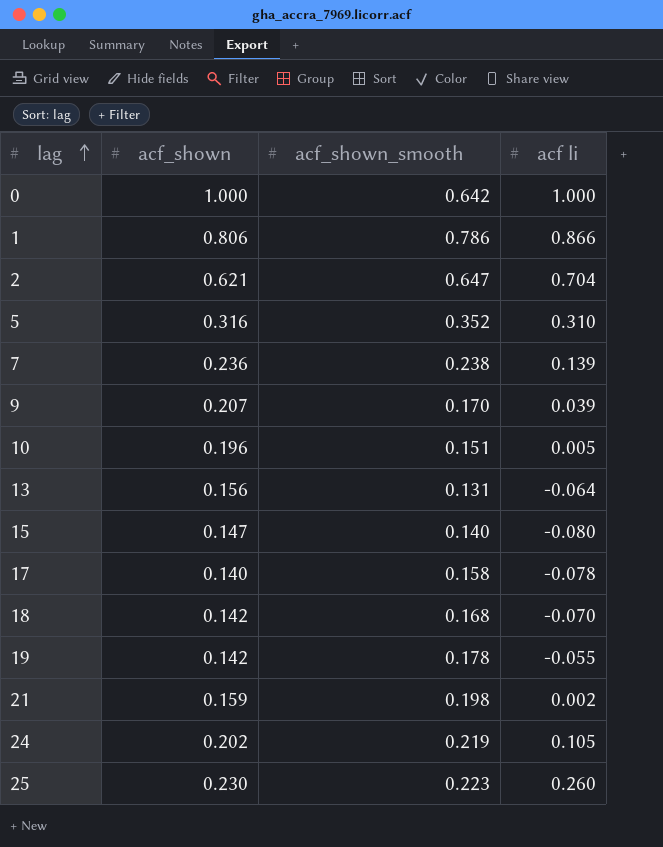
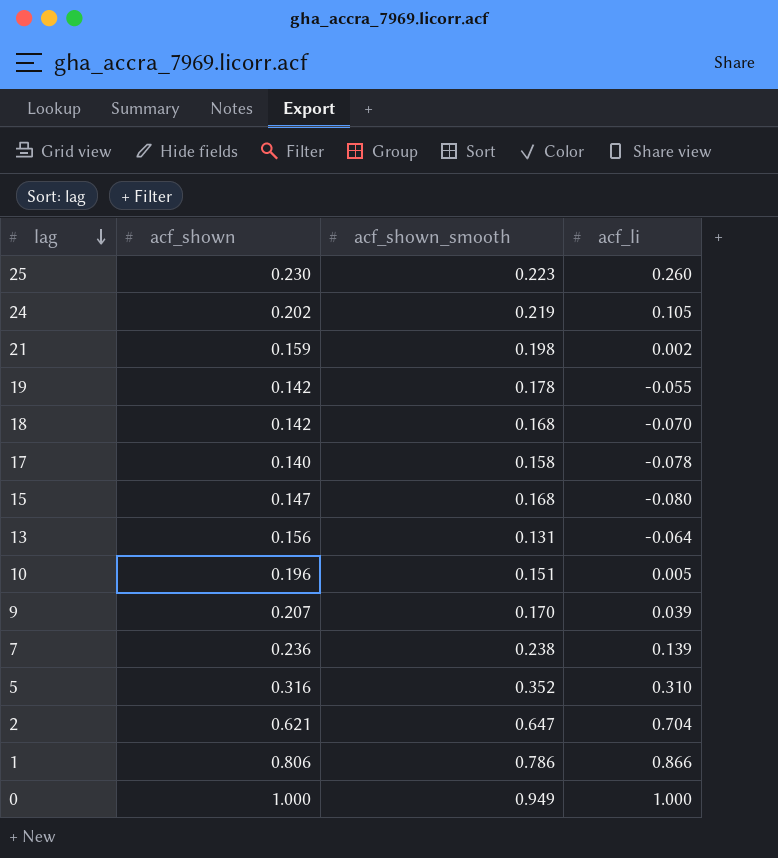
row order: lag ascending -> lag descending
column name: acf li -> acf_li
15 | acf_shown_smooth: 0.140 -> 0.168
0 | acf_shown_smooth: 0.642 -> 0.949

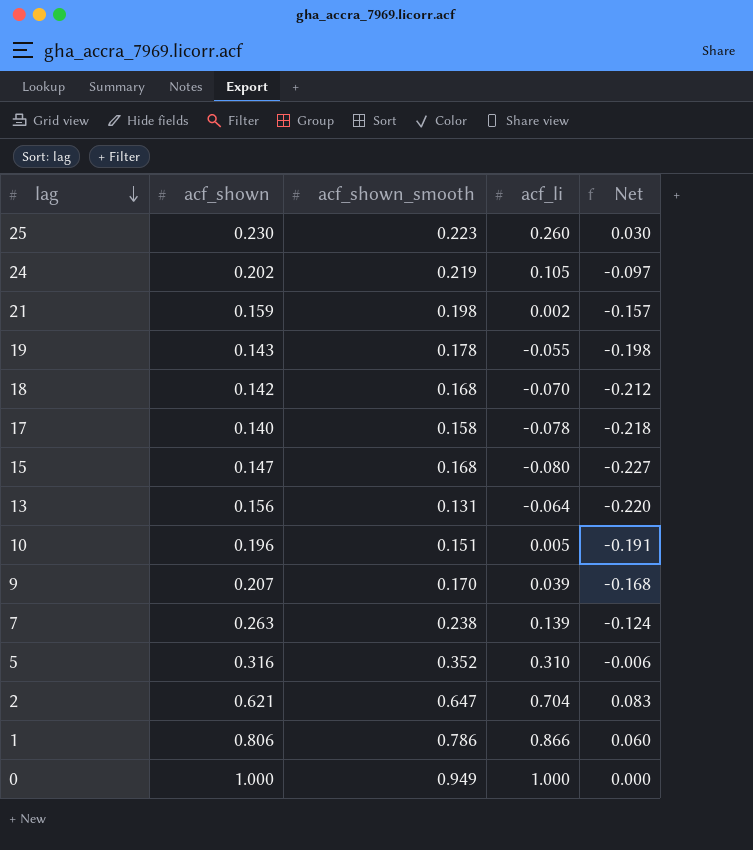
column Net | formula: none -> [acf_li] - [acf_shown]
19 | acf_shown: 0.142 -> 0.143
7 | acf_shown: 0.236 -> 0.263

